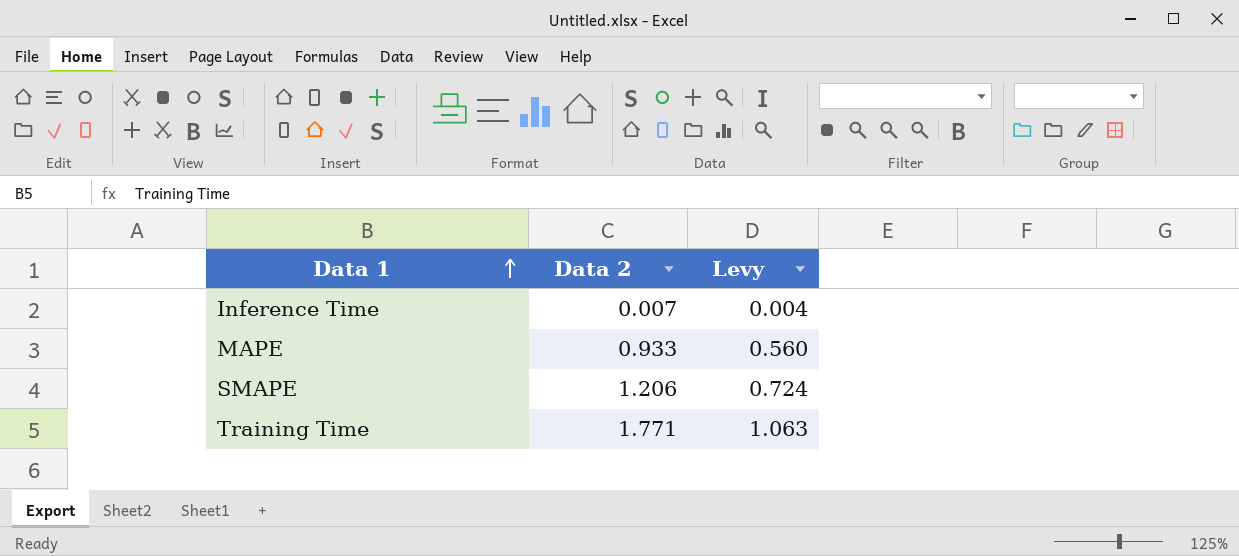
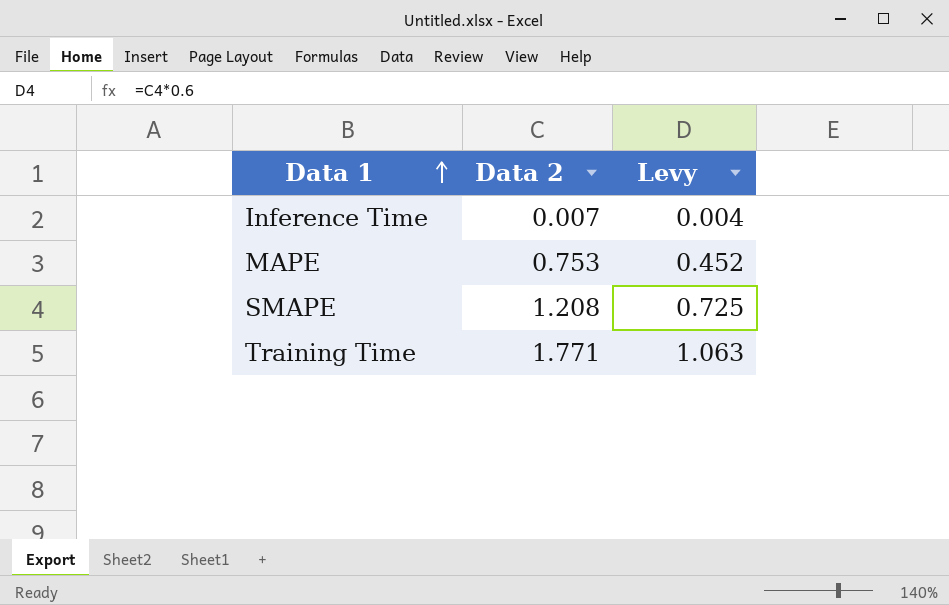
MAPE | Data 2: 0.933 -> 0.753
MAPE | Levy: 0.560 -> 0.452
SMAPE | Data 2: 1.206 -> 1.208
SMAPE | Levy: 0.724 -> 0.725

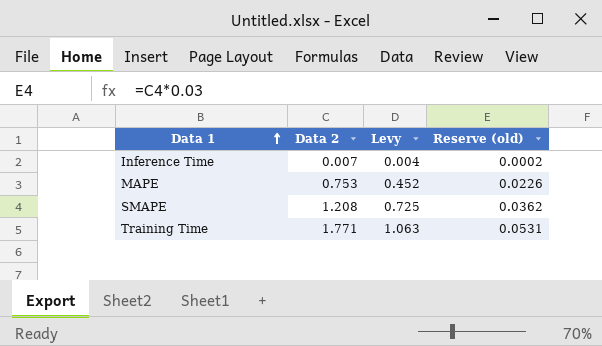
column Reserve (old) | formula: none -> [Data 2] * 0.03

